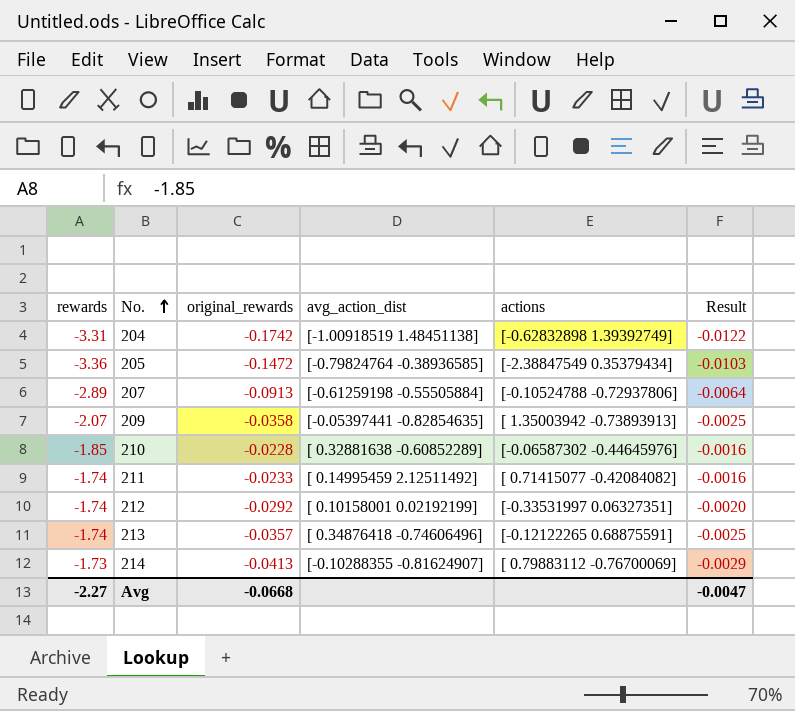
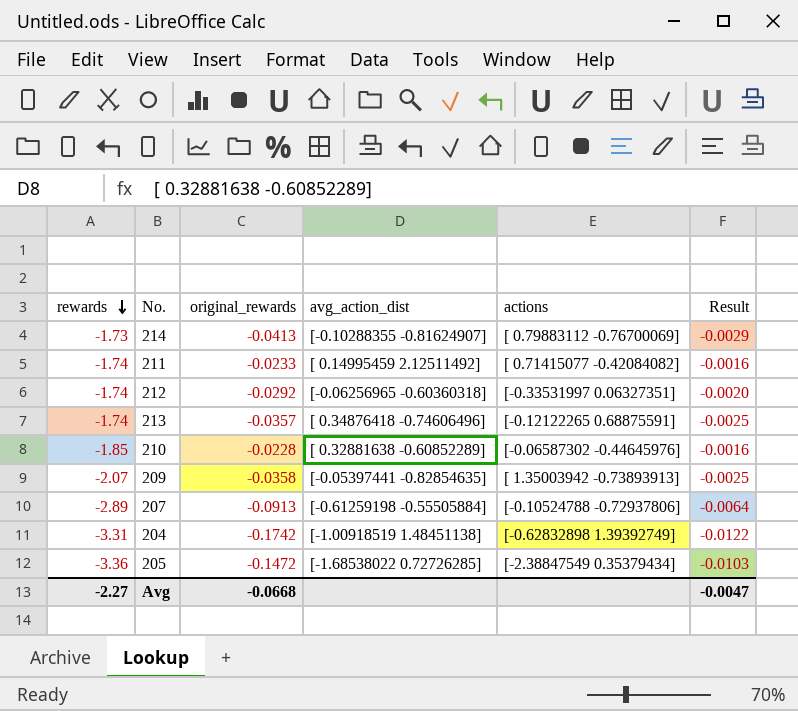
row order: No. ascending -> rewards descending
212 | avg_action_dist: [ 0.10158001 0.02192199] -> [-0.06256965 -0.60360318]
205 | avg_action_dist: [-0.79824764 -0.38936585] -> [-1.68538022 0.72726285]

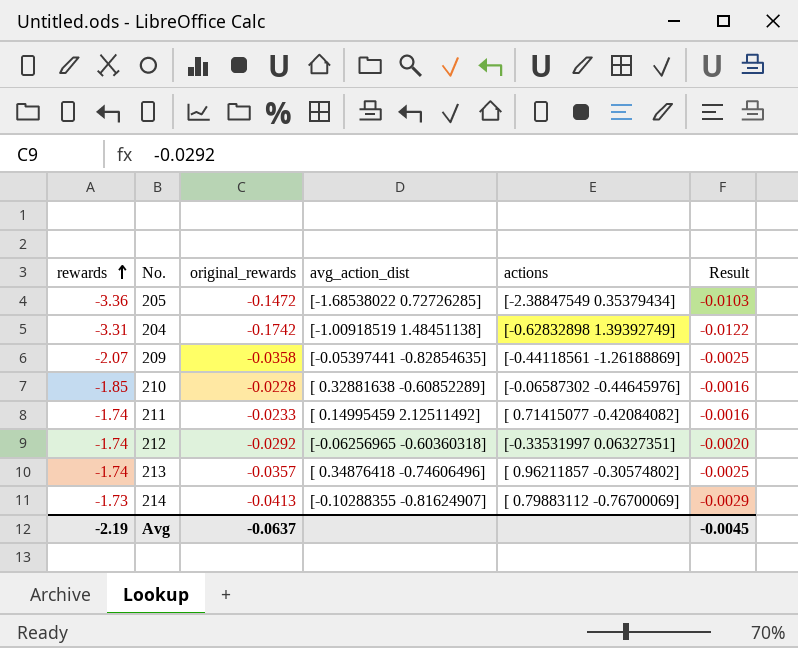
row order: rewards descending -> rewards ascending
row 207: -2.89 | -0.0913 | [-0.61259198 -0.55505884] | [-0.10524788 -0.72937806] | -0.0064 -> none
209 | actions: [ 1.35003942 -0.73893913] -> [-0.44118561 -1.26188869]
213 | actions: [-0.12122265 0.68875591] -> [ 0.96211857 -0.30574802]
Avg | rewards: -2.27 -> -2.19
Avg | original_rewards: -0.0668 -> -0.0637
Avg | Result: -0.0047 -> -0.0045

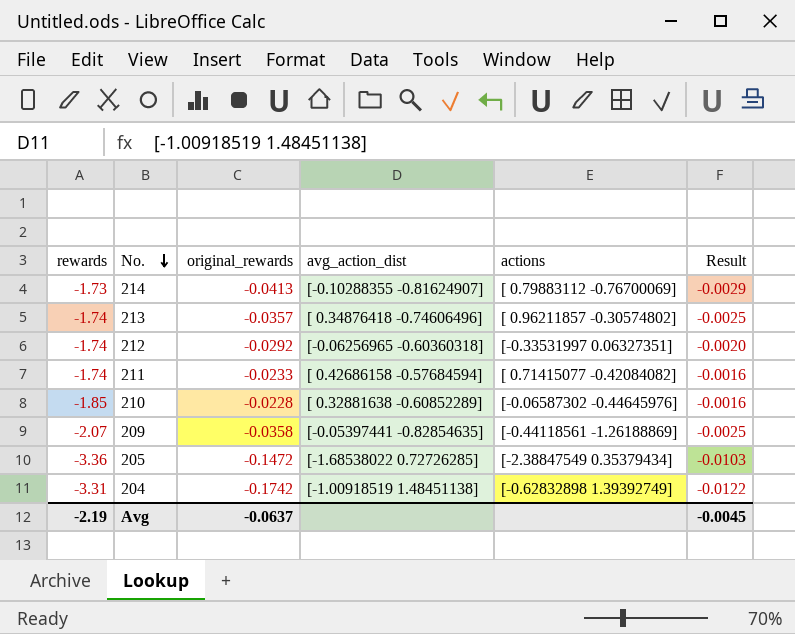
row order: rewards ascending -> No. descending
211 | avg_action_dist: [ 0.14995459 2.12511492] -> [ 0.42686158 -0.57684594]

